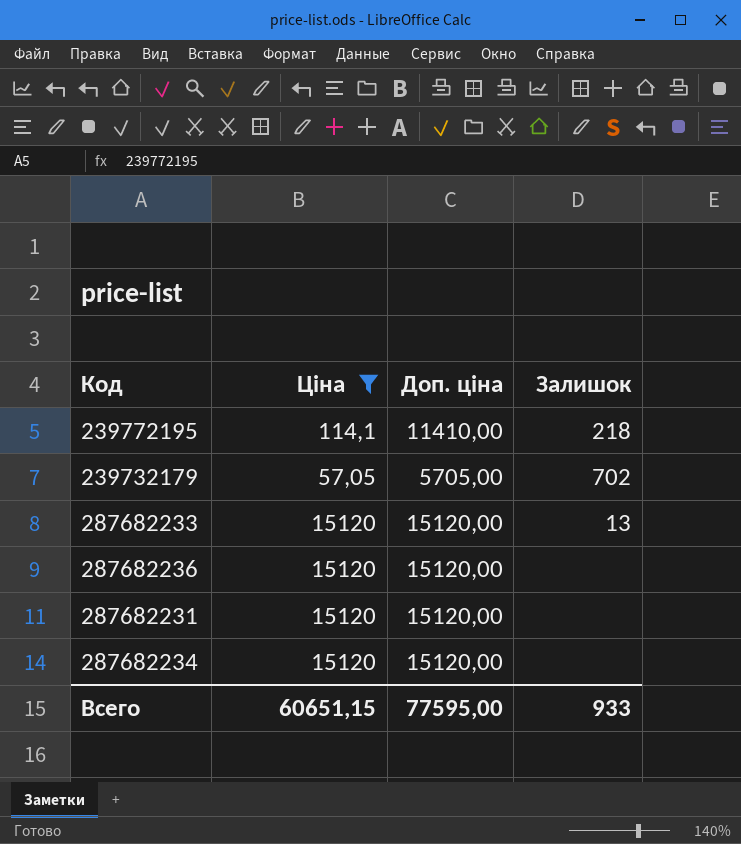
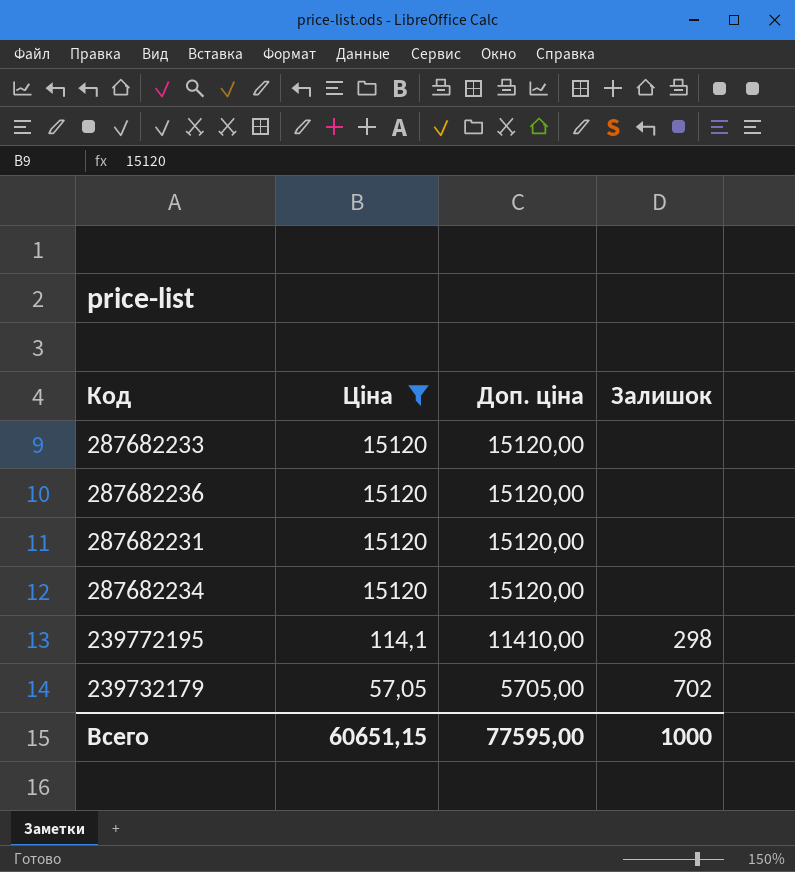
row order: none -> Ціна descending
287682233 | Залишок: 13 -> none
239772195 | Залишок: 218 -> 298
Всего | Залишок: 933 -> 1000

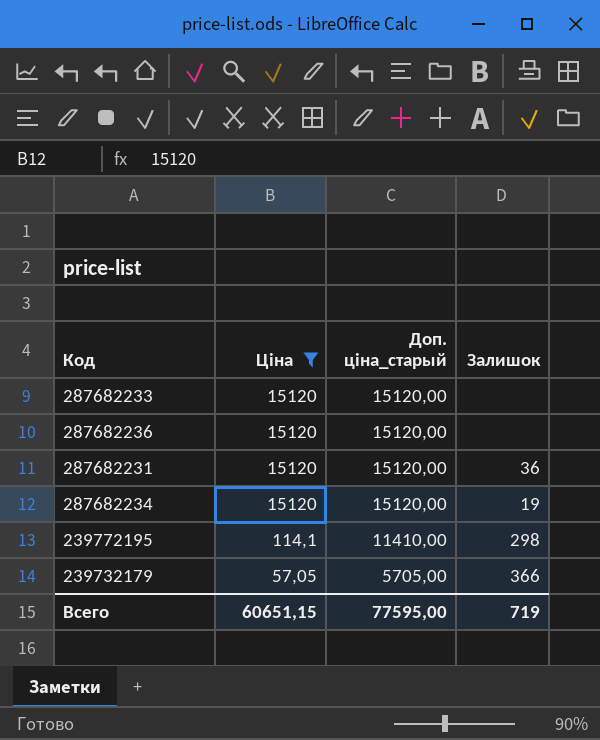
column name: Доп. ціна -> Доп. ціна_старый
287682231 | Залишок: none -> 36
287682234 | Залишок: none -> 19
239732179 | Залишок: 702 -> 366
Всего | Залишок: 1000 -> 719

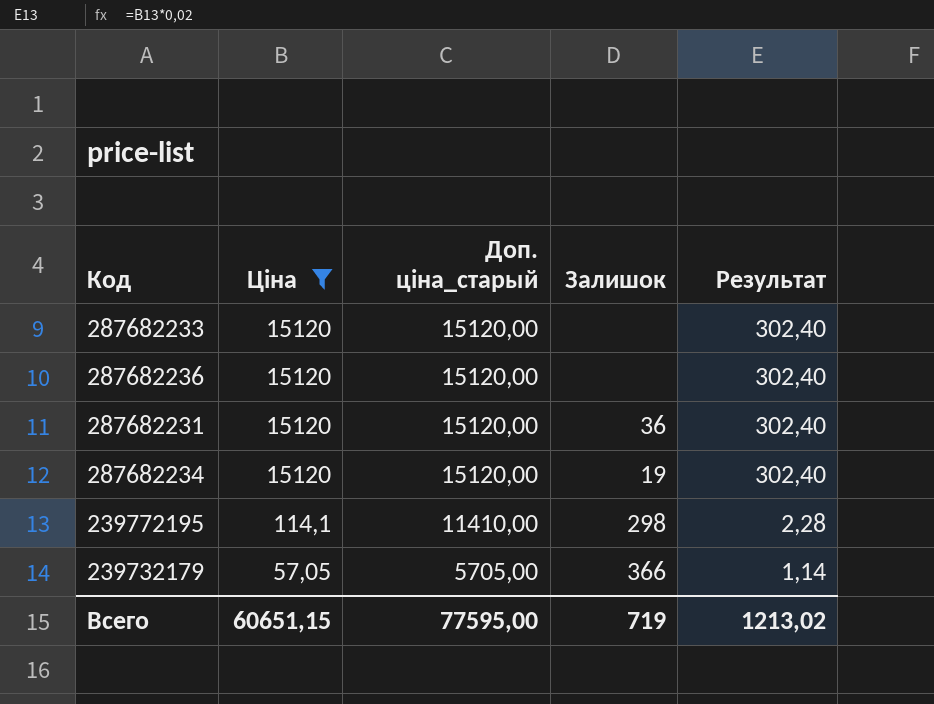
column Результат | formula: none -> [Ціна] * 0,02

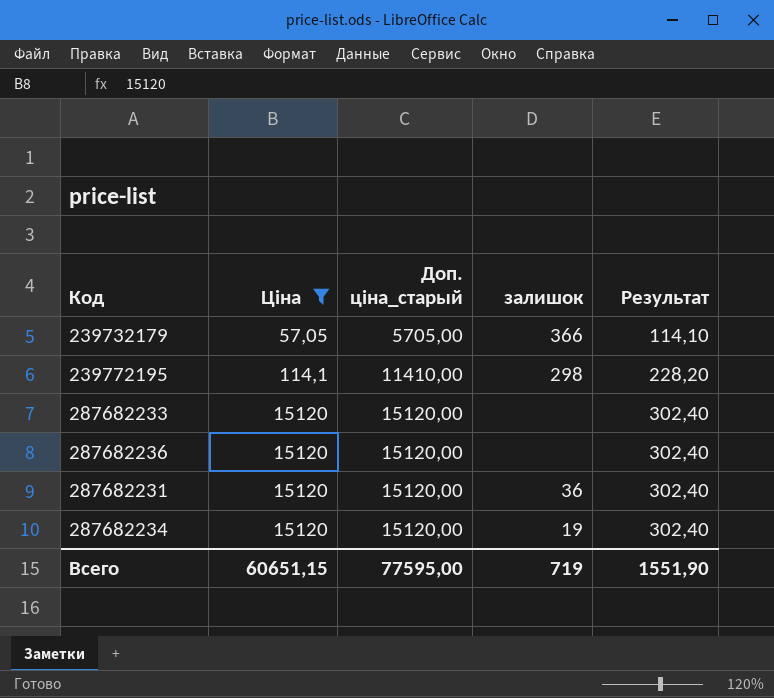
row order: Ціна descending -> Ціна ascending
column name: Залишок -> залишок
column Результат | formula: [Ціна] * 0,02 -> [Доп. ціна_старый] * 0,02
Всего | Результат: 1213,02 -> 1551,90

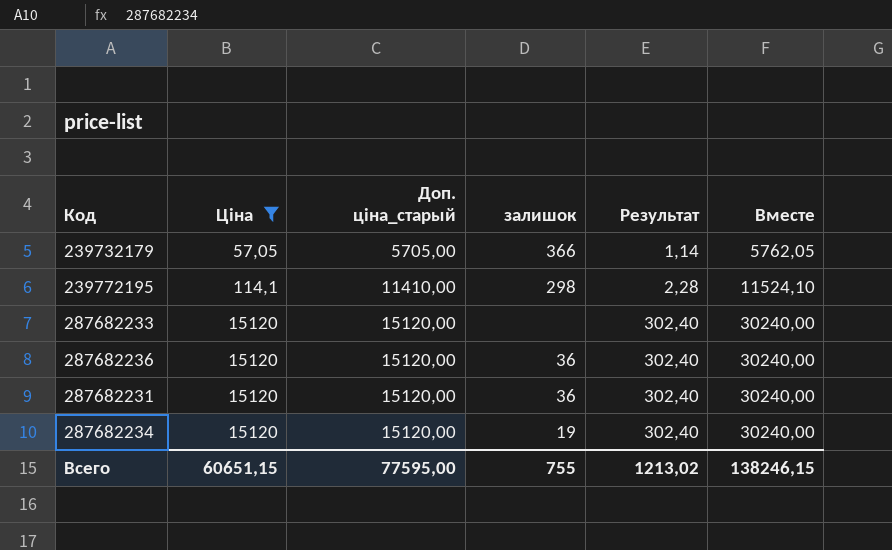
column Результат | formula: [Доп. ціна_старый] * 0,02 -> [Ціна] * 0,02
column Вместе | formula: none -> [Ціна] + [Доп. ціна_старый]
287682236 | залишок: none -> 36
Всего | залишок: 719 -> 755
Всего | Результат: 1551,90 -> 1213,02

